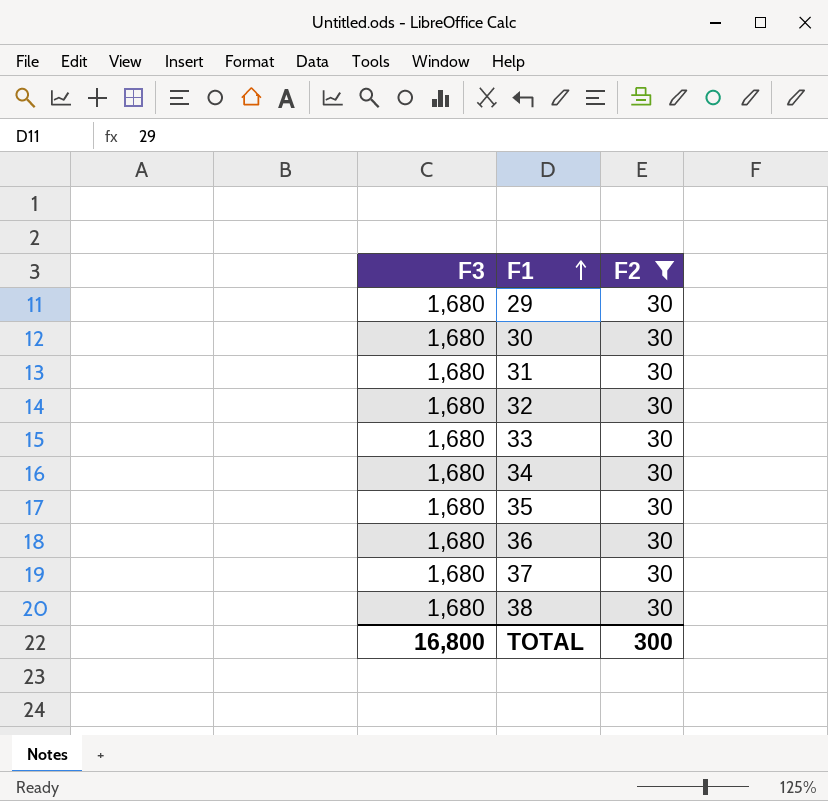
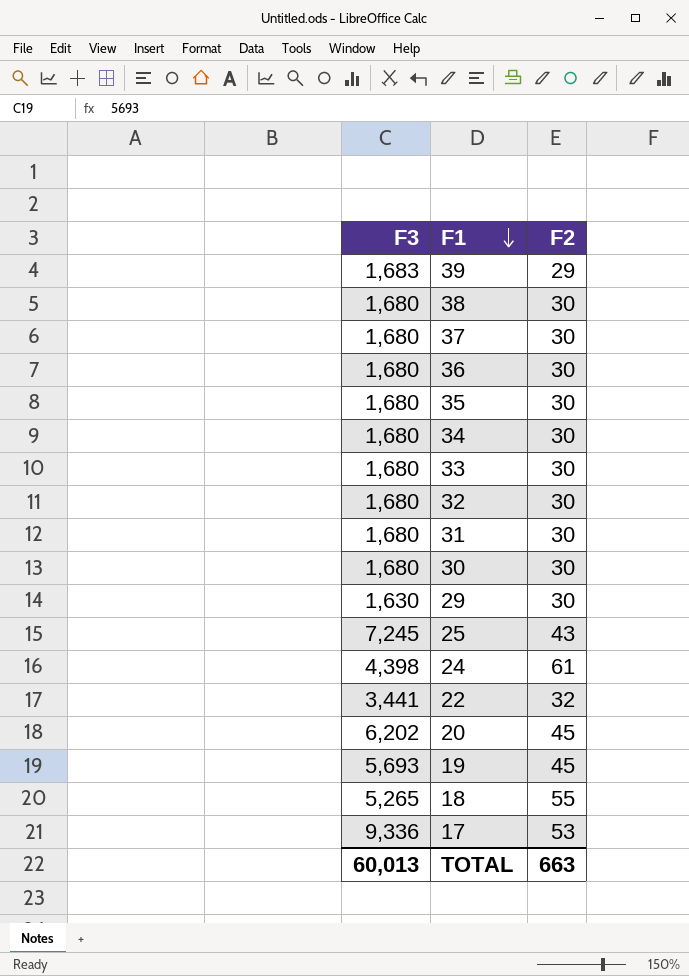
filter: F2 = 30 -> none
row order: F1 ascending -> F1 descending
29 | F3: 1,680 -> 1,630
TOTAL | F3: 16,800 -> 60,013
TOTAL | F2: 300 -> 663

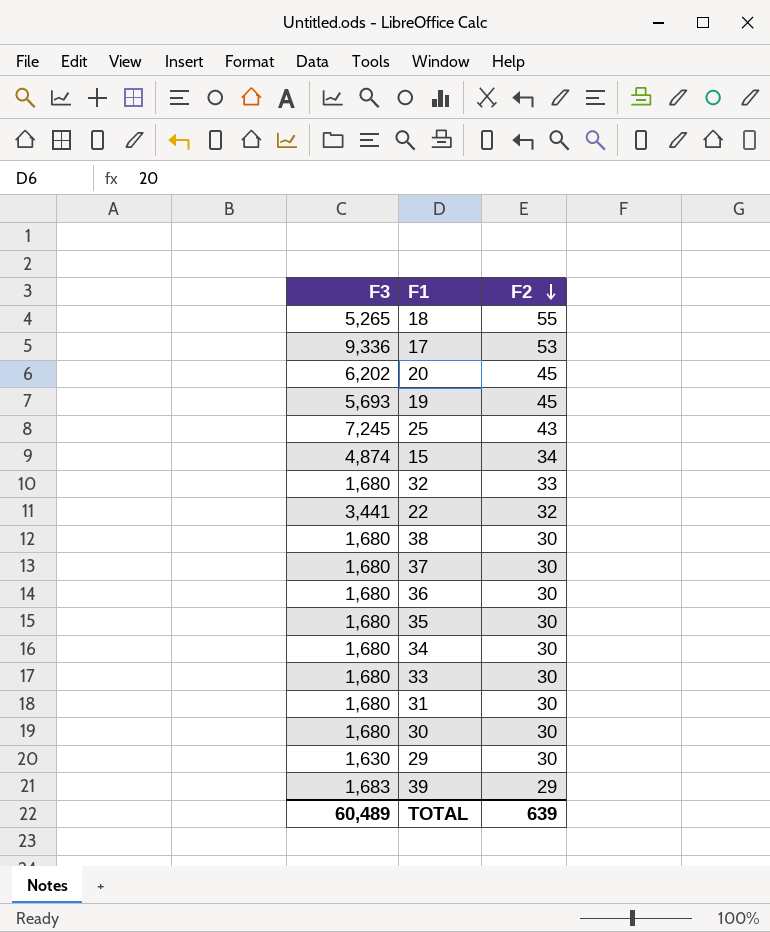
row order: F1 descending -> F2 descending
row 24: 4,398 | 61 -> none
row 15: none -> 4,874 | 34
32 | F2: 30 -> 33
TOTAL | F3: 60,013 -> 60,489
TOTAL | F2: 663 -> 639

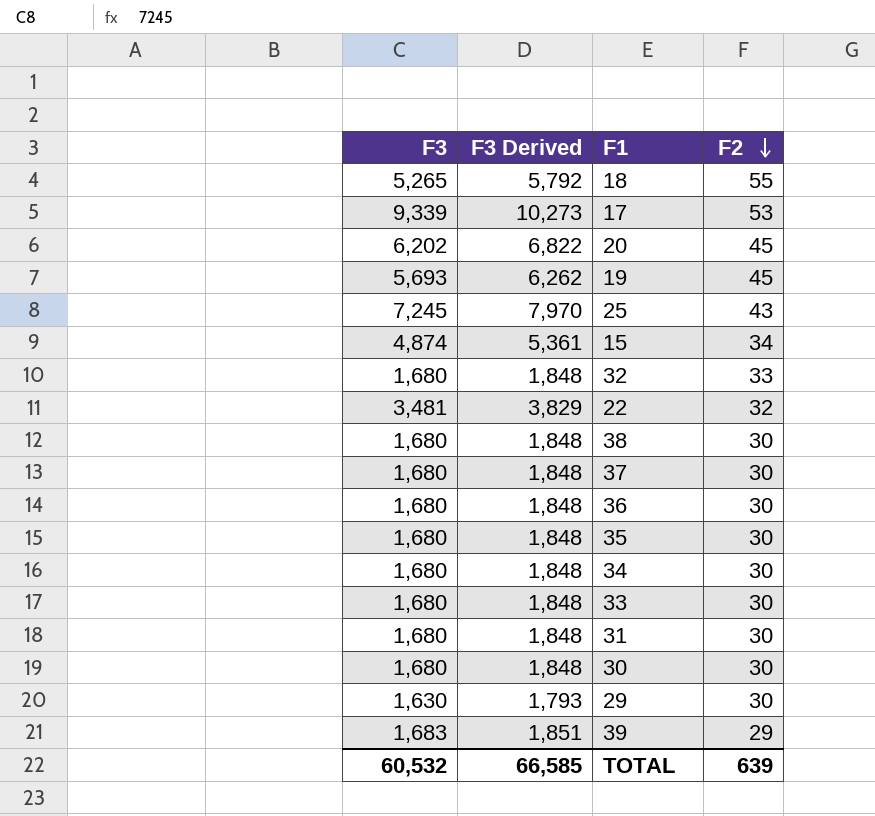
column F3 Derived | formula: none -> [F3] * 1.1
17 | F3: 9,336 -> 9,339
22 | F3: 3,441 -> 3,481
TOTAL | F3: 60,489 -> 60,532

